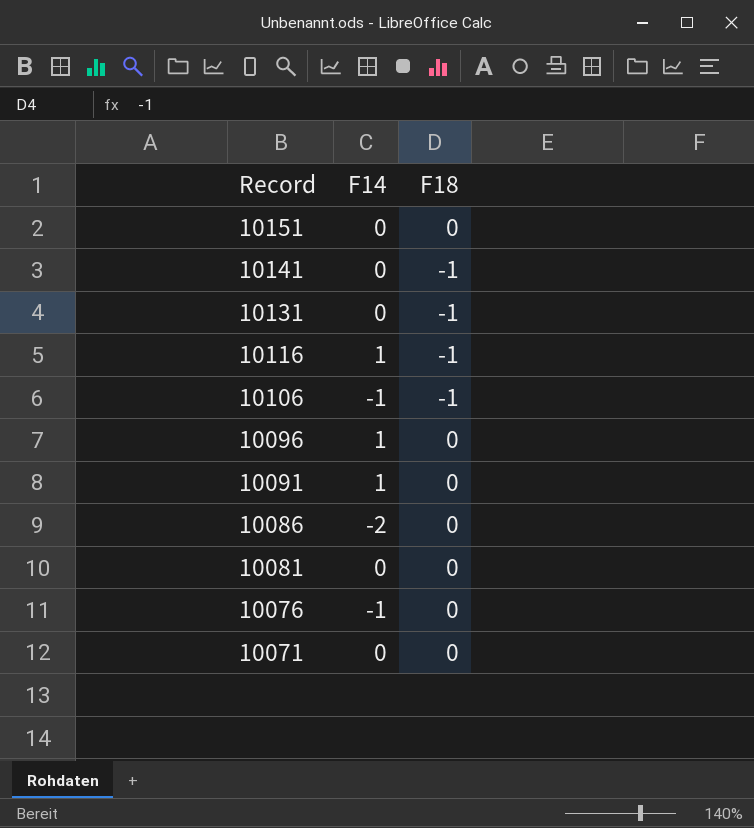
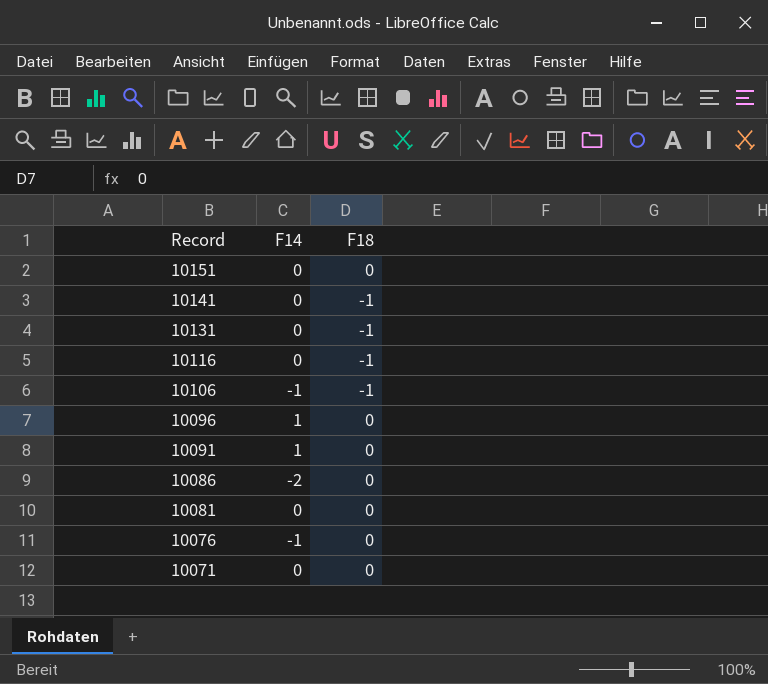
10116 | F14: 1 -> 0

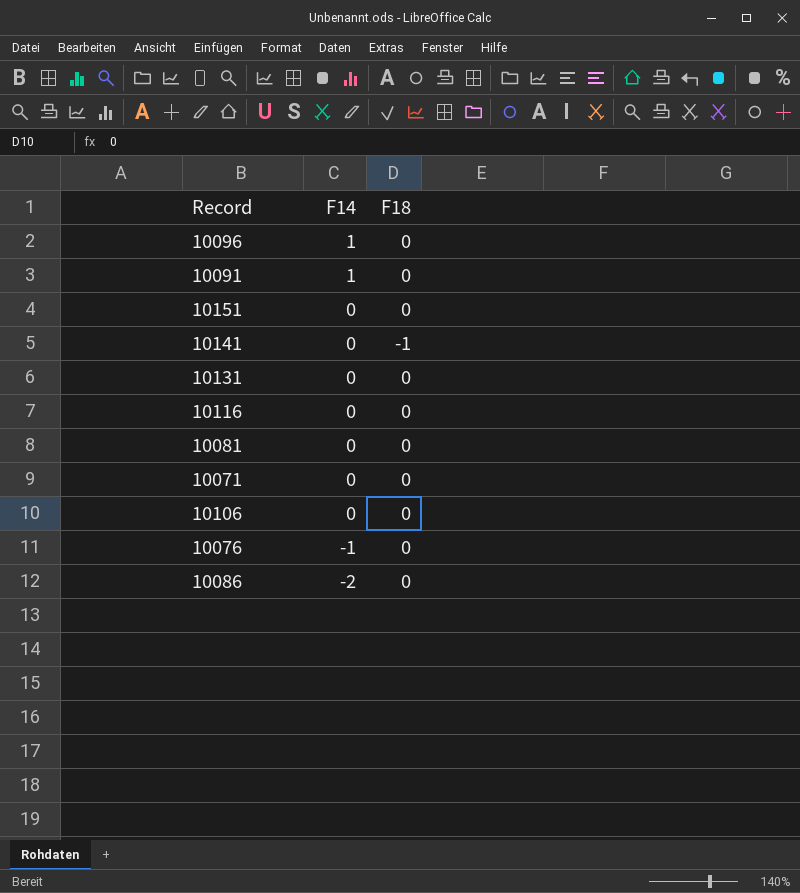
row order: Record descending -> F14 descending
10131 | F18: -1 -> 0
10116 | F18: -1 -> 0
10106 | F14: -1 -> 0
10106 | F18: -1 -> 0

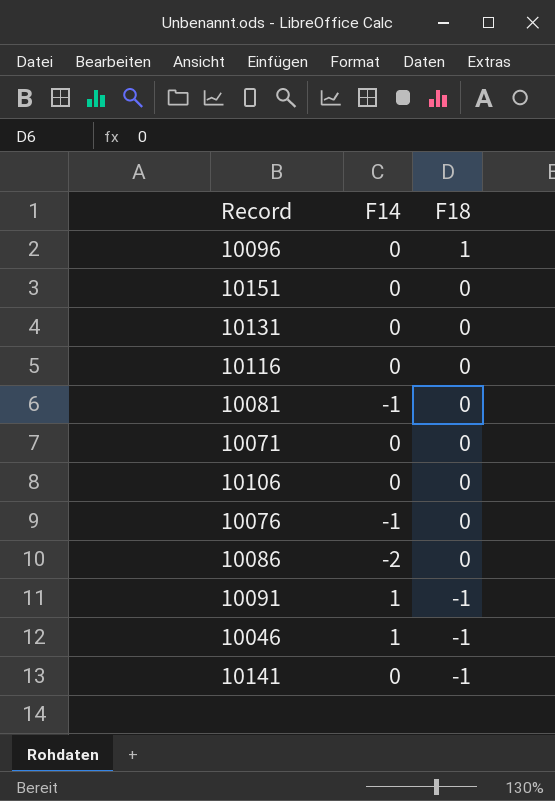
row order: F14 descending -> F18 descending
10096 | F14: 1 -> 0
10096 | F18: 0 -> 1
10081 | F14: 0 -> -1
10091 | F18: 0 -> -1
row 10046: none -> 1 | -1

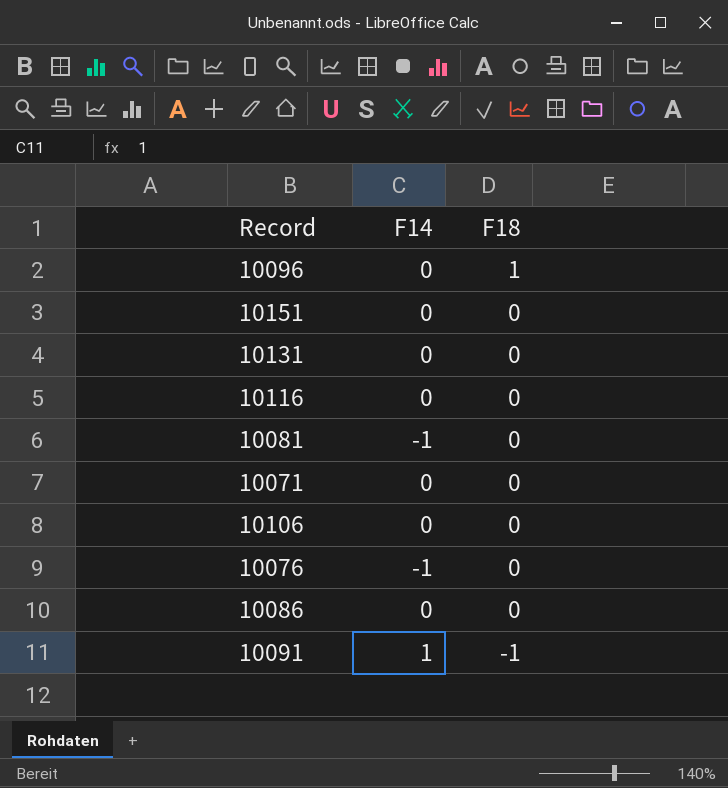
row 10046: 1 | -1 -> none
row 10141: 0 | -1 -> none
10086 | F14: -2 -> 0

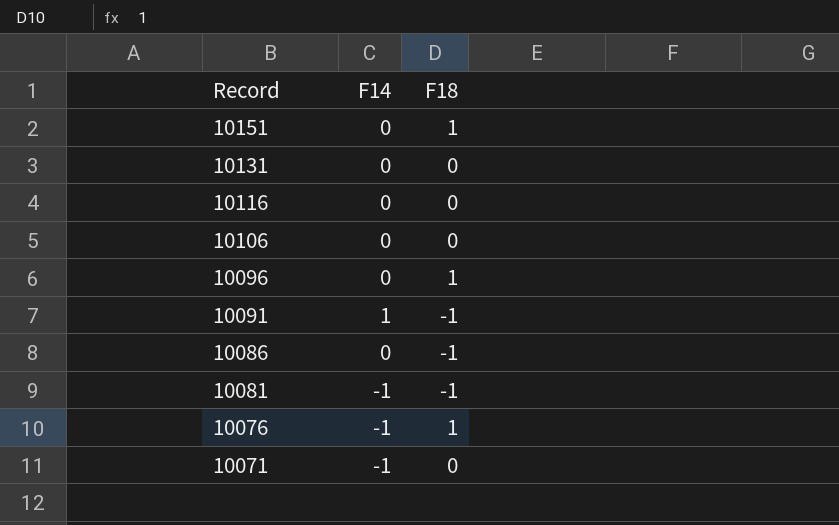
row order: F18 descending -> Record descending
10151 | F18: 0 -> 1
10086 | F18: 0 -> -1
10081 | F18: 0 -> -1
10076 | F18: 0 -> 1
10071 | F14: 0 -> -1

